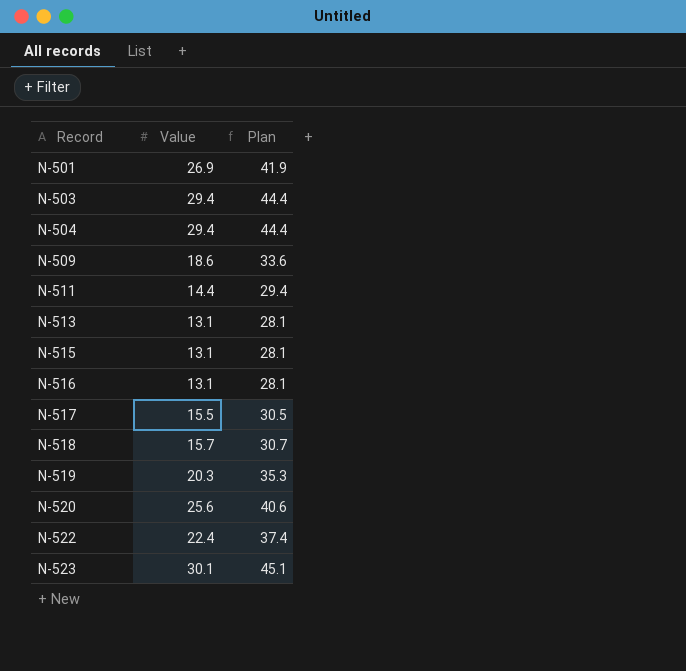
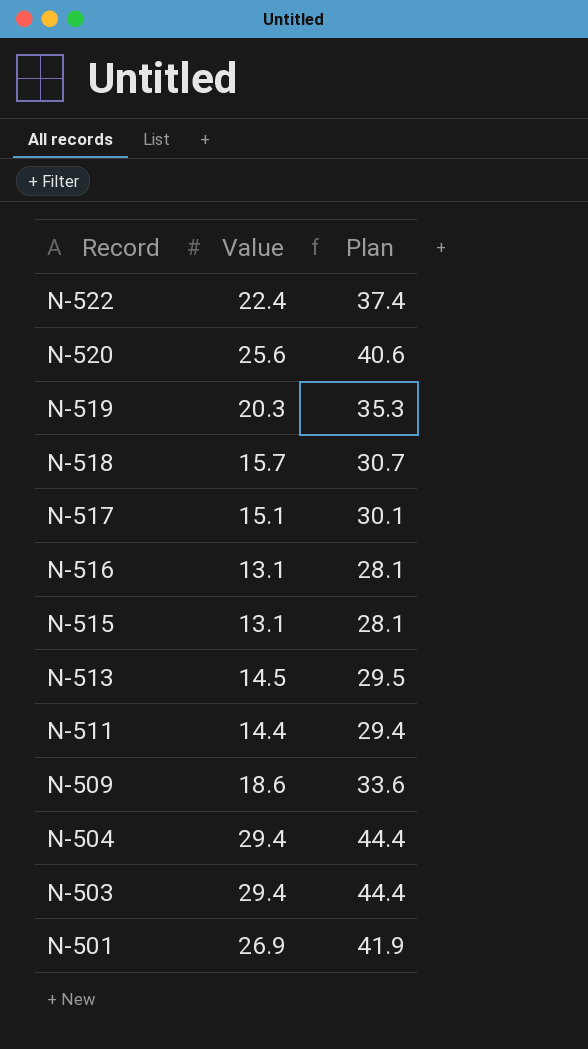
row order: Record ascending -> Record descending
row N-523: 30.1 | 45.1 -> none
N-517 | Value: 15.5 -> 15.1
N-517 | Plan: 30.5 -> 30.1
N-513 | Value: 13.1 -> 14.5
N-513 | Plan: 28.1 -> 29.5

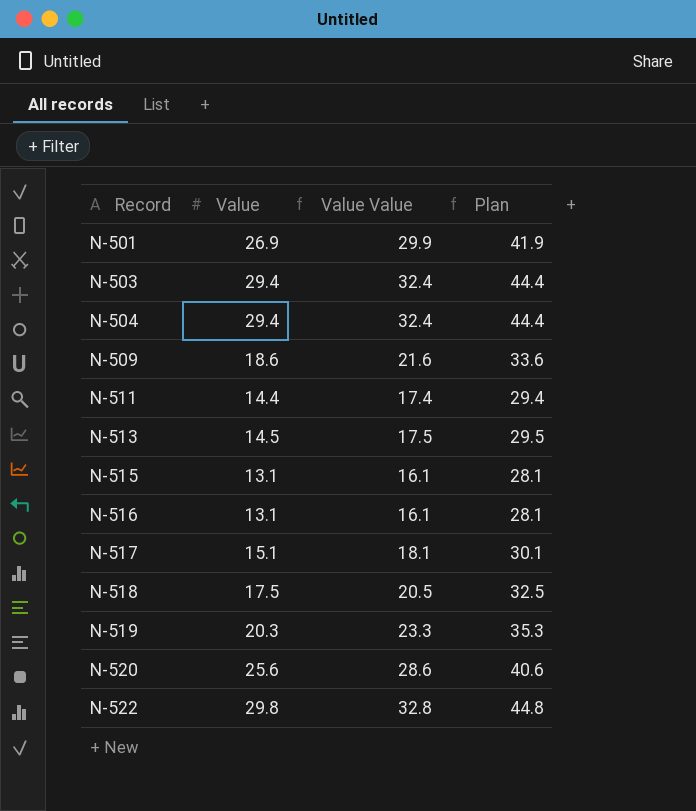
row order: Record descending -> Record ascending
column Value Value | formula: none -> [Value] + 3
N-518 | Value: 15.7 -> 17.5
N-518 | Plan: 30.7 -> 32.5
N-522 | Value: 22.4 -> 29.8
N-522 | Plan: 37.4 -> 44.8

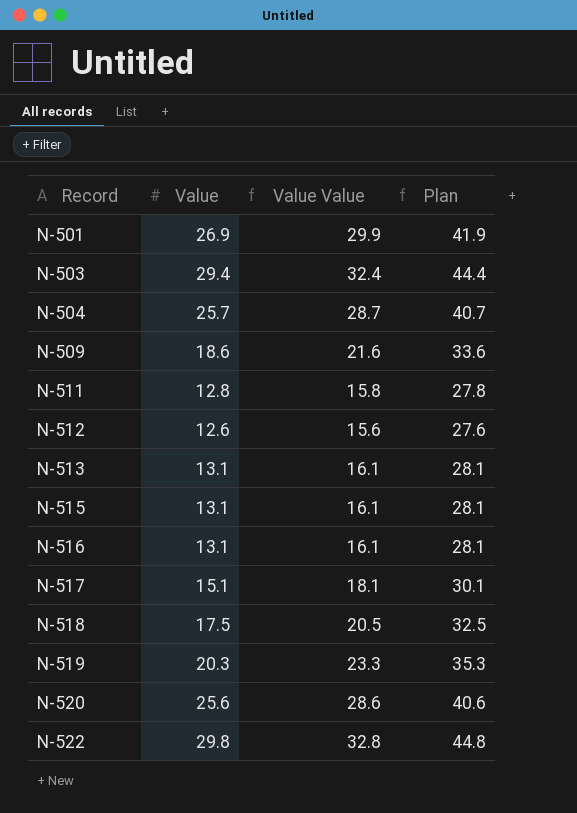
N-504 | Value: 29.4 -> 25.7
N-504 | Value Value: 32.4 -> 28.7
N-504 | Plan: 44.4 -> 40.7
N-511 | Value: 14.4 -> 12.8
N-511 | Value Value: 17.4 -> 15.8
N-511 | Plan: 29.4 -> 27.8
row N-512: none -> 12.6 | 15.6 | 27.6
N-513 | Value: 14.5 -> 13.1
N-513 | Value Value: 17.5 -> 16.1
N-513 | Plan: 29.5 -> 28.1

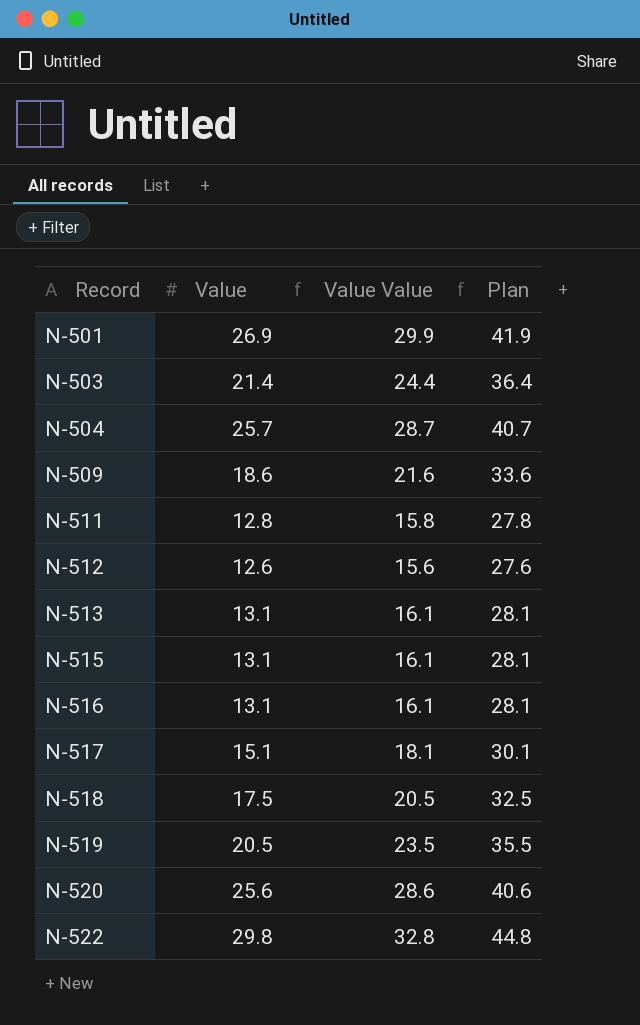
N-503 | Value: 29.4 -> 21.4
N-503 | Value Value: 32.4 -> 24.4
N-503 | Plan: 44.4 -> 36.4
N-519 | Value: 20.3 -> 20.5
N-519 | Value Value: 23.3 -> 23.5
N-519 | Plan: 35.3 -> 35.5

